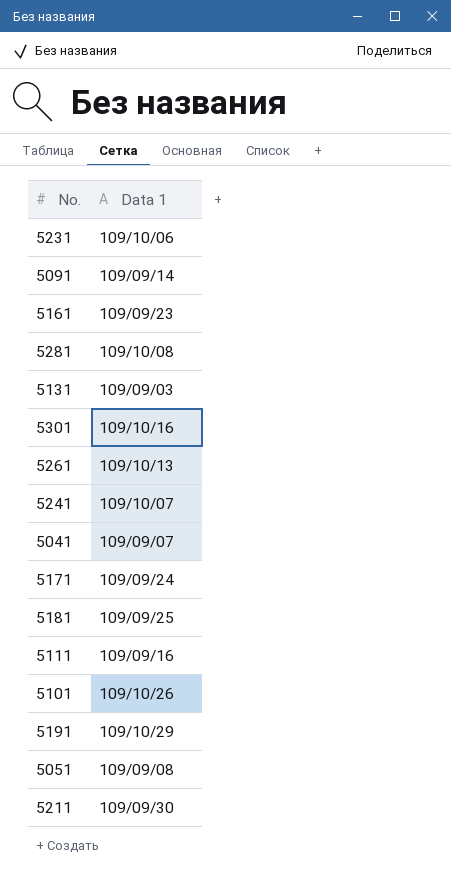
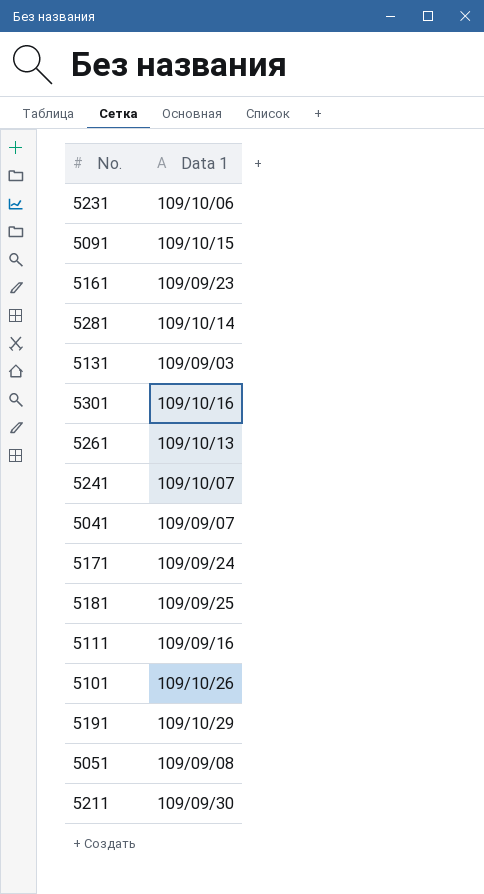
5091 | Data 1: 109/09/14 -> 109/10/15
5281 | Data 1: 109/10/08 -> 109/10/14

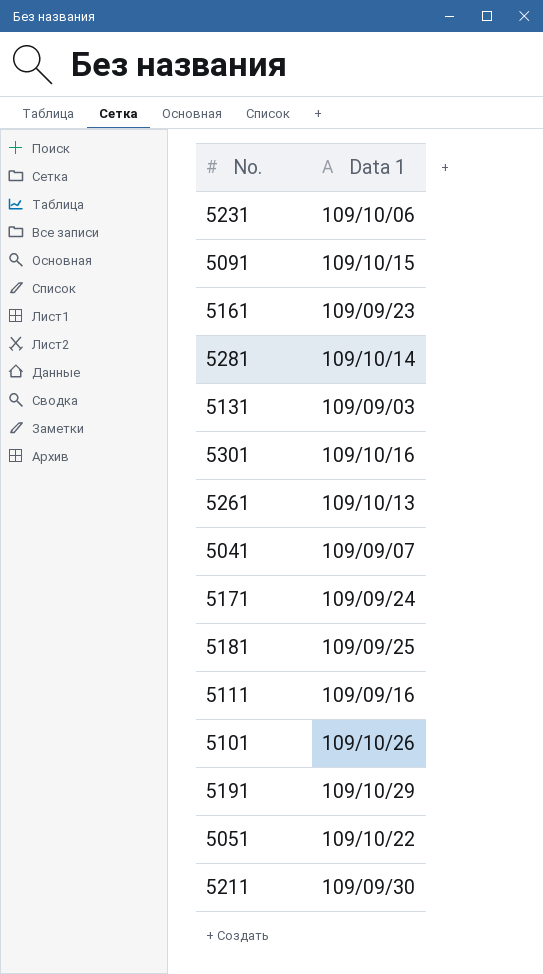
row 5241: 109/10/07 -> none
5051 | Data 1: 109/09/08 -> 109/10/22

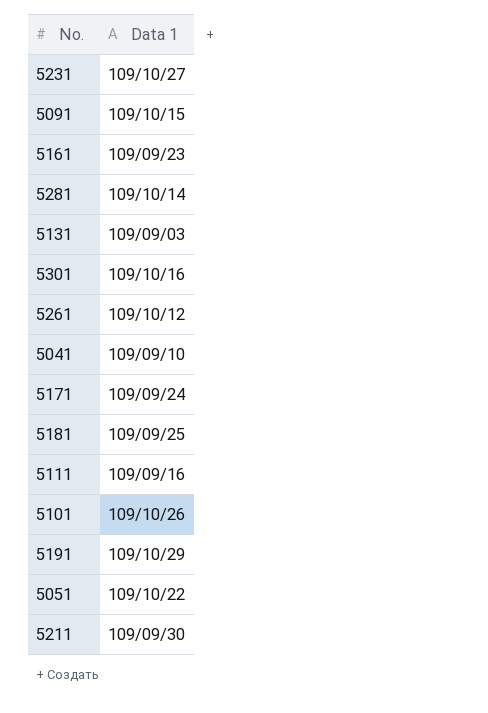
5231 | Data 1: 109/10/06 -> 109/10/27
5261 | Data 1: 109/10/13 -> 109/10/12
5041 | Data 1: 109/09/07 -> 109/09/10

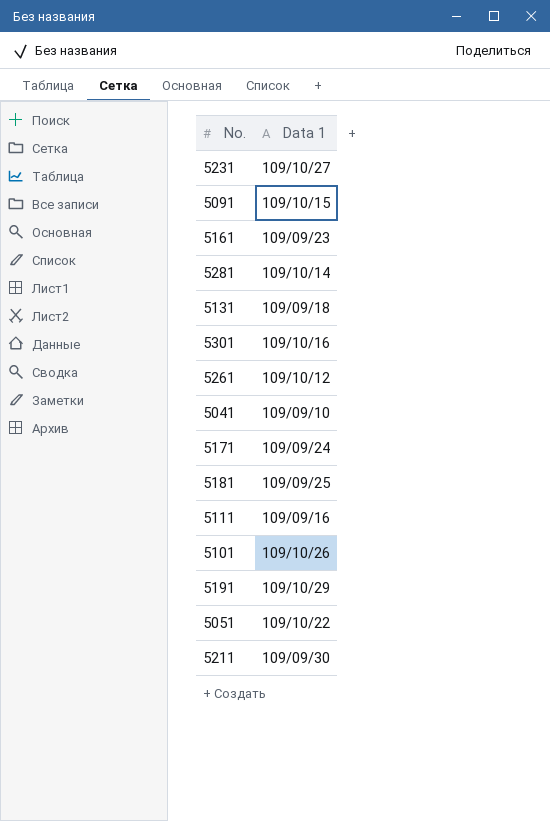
5131 | Data 1: 109/09/03 -> 109/09/18

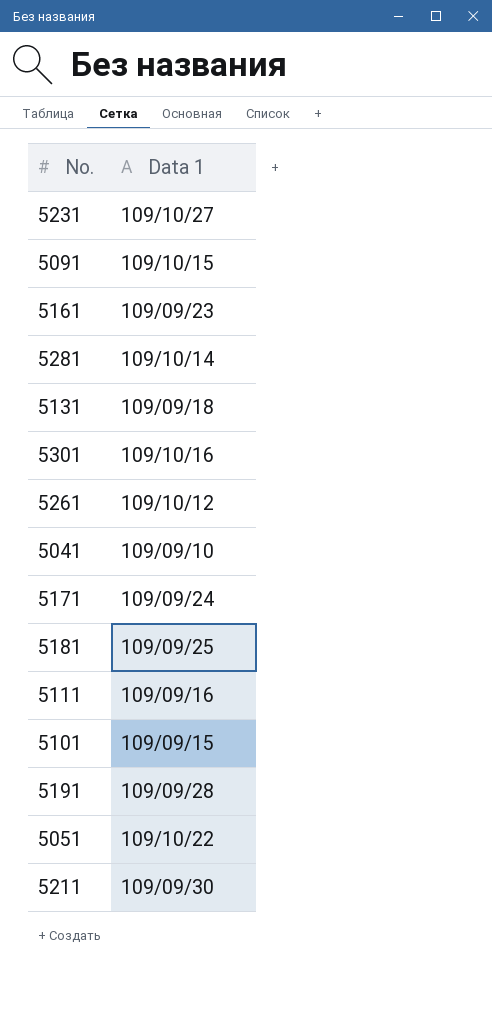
5101 | Data 1: 109/10/26 -> 109/09/15
5191 | Data 1: 109/10/29 -> 109/09/28

